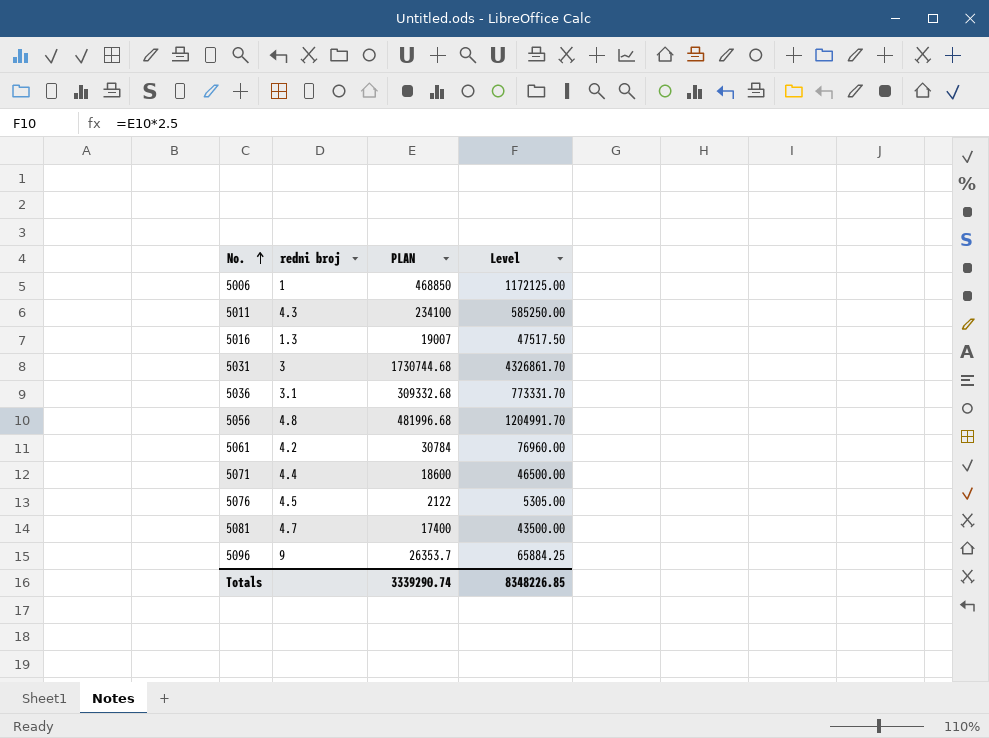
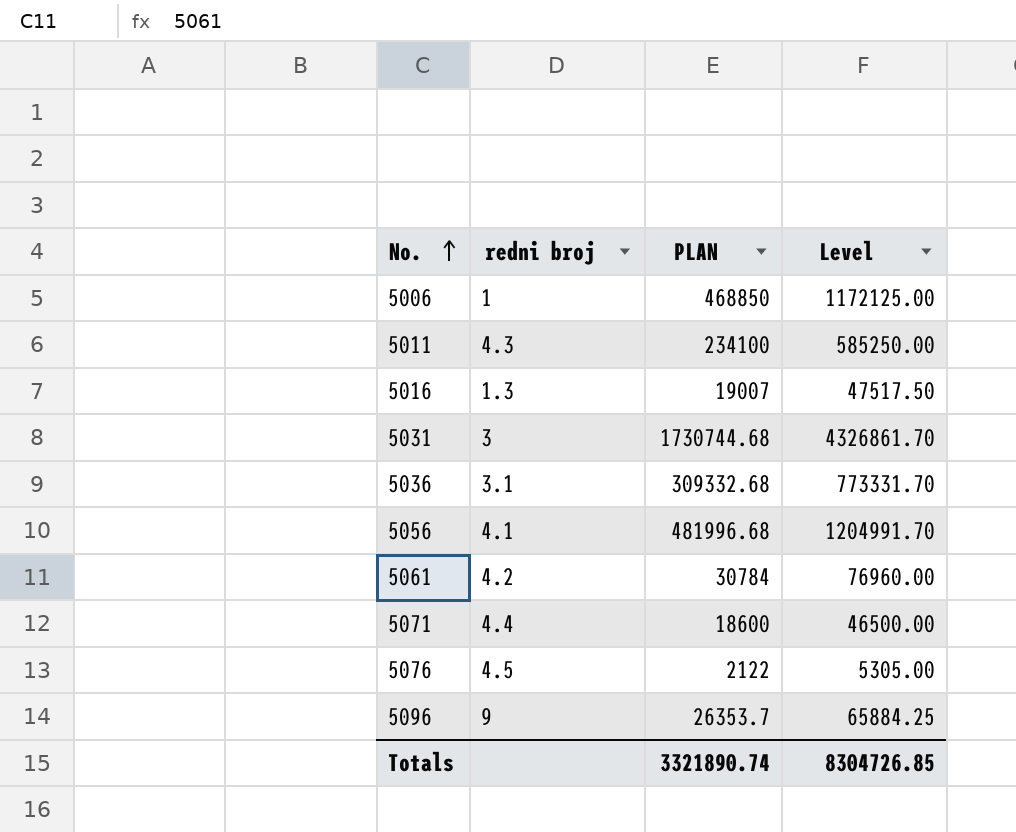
row 5081: 4.7 | 17400 | 43500.00 -> none
5056 | redni broj: 4.8 -> 4.1
Totals | PLAN: 3339290.74 -> 3321890.74
Totals | Level: 8348226.85 -> 8304726.85

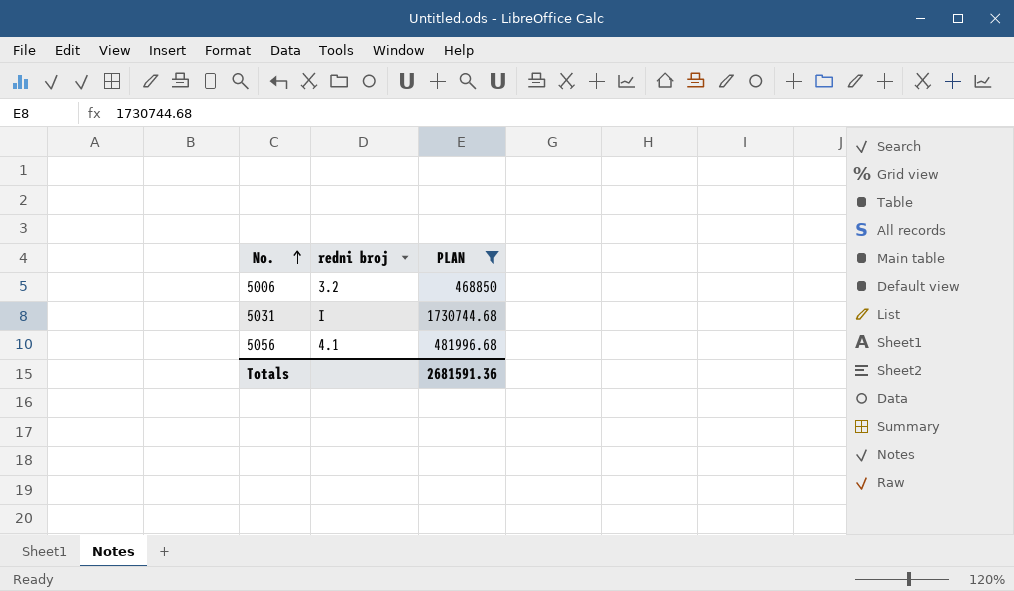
filter: none -> PLAN >= 468850
column Level | formula: [PLAN] * 2.5 -> none
5006 | redni broj: 1 -> 3.2
5031 | redni broj: 3 -> I
Totals | PLAN: 3321890.74 -> 2681591.36

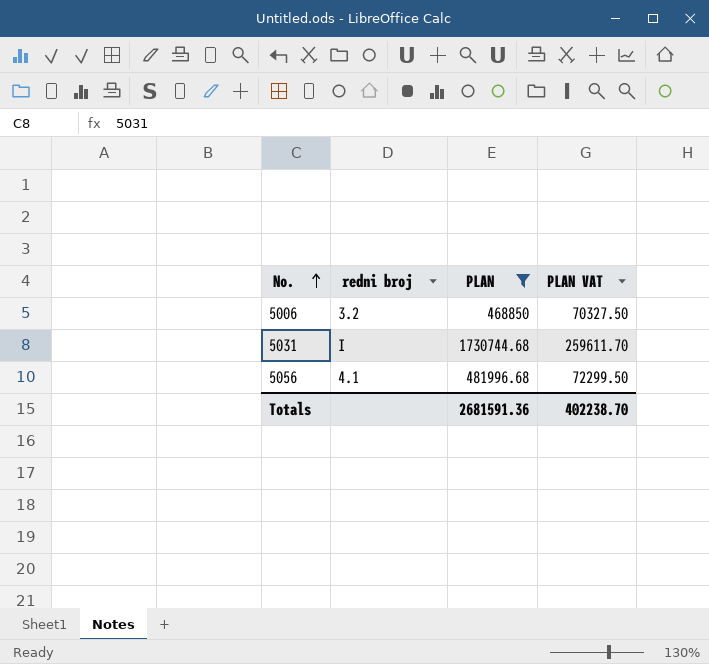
column PLAN VAT | formula: none -> [PLAN] * 0.15

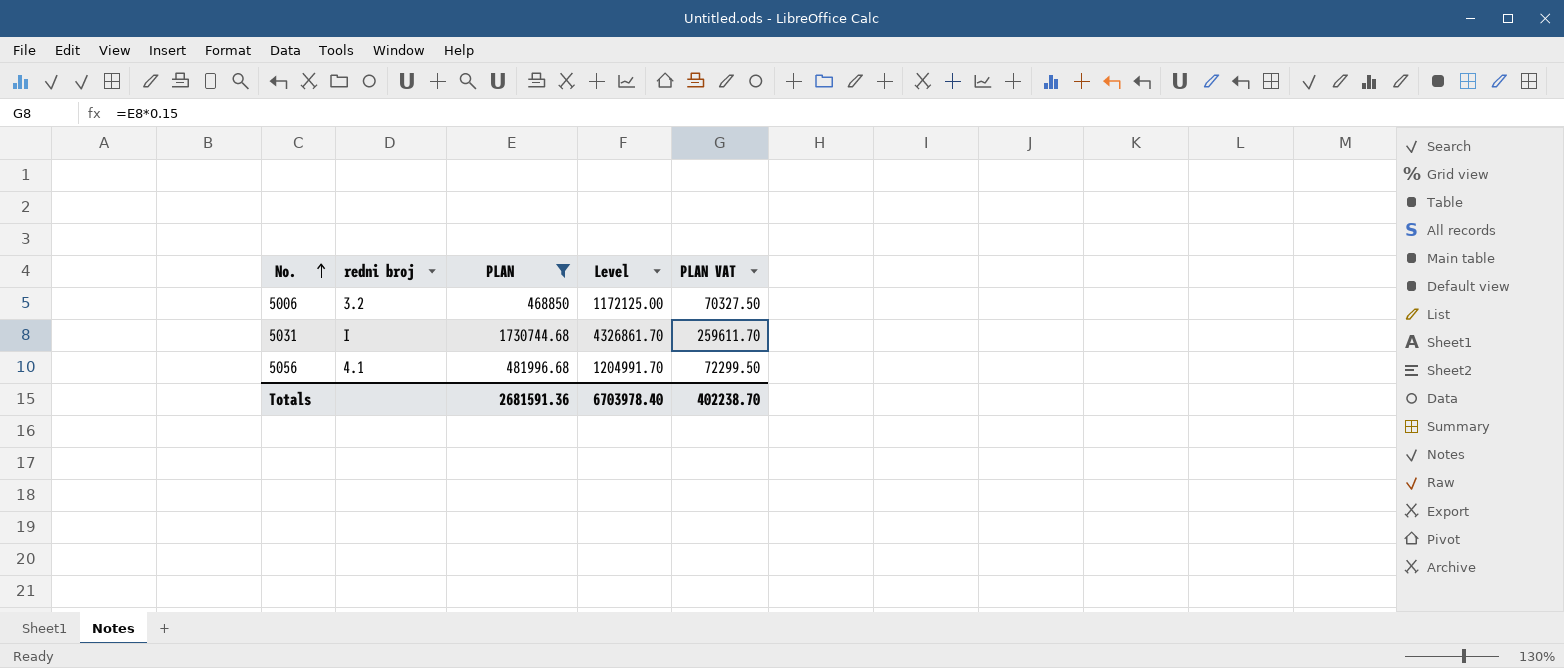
column Level | formula: none -> [PLAN] * 2.5

